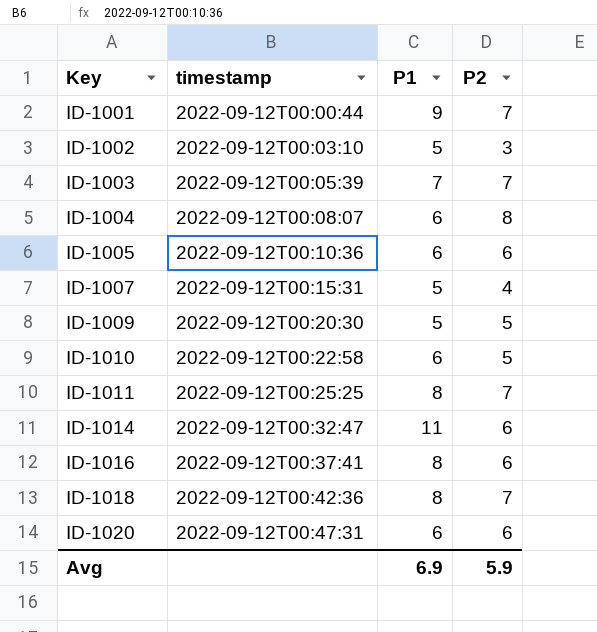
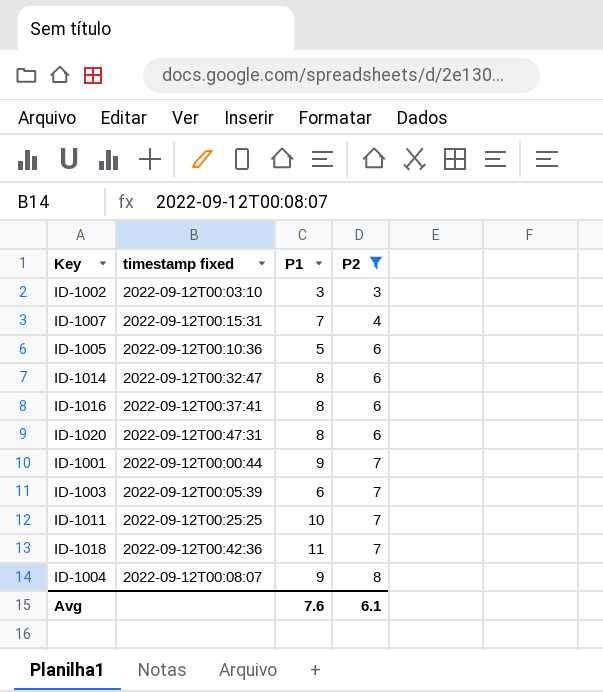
filter: none -> P2 != 5
row order: Key ascending -> P2 ascending
column name: timestamp -> timestamp fixed
ID-1002 | P1: 5 -> 3
ID-1007 | P1: 5 -> 7
ID-1005 | P1: 6 -> 5
ID-1014 | P1: 11 -> 8
ID-1020 | P1: 6 -> 8
ID-1003 | P1: 7 -> 6
ID-1011 | P1: 8 -> 10
ID-1018 | P1: 8 -> 11
ID-1004 | P1: 6 -> 9
Avg | P1: 6.9 -> 7.6
Avg | P2: 5.9 -> 6.1

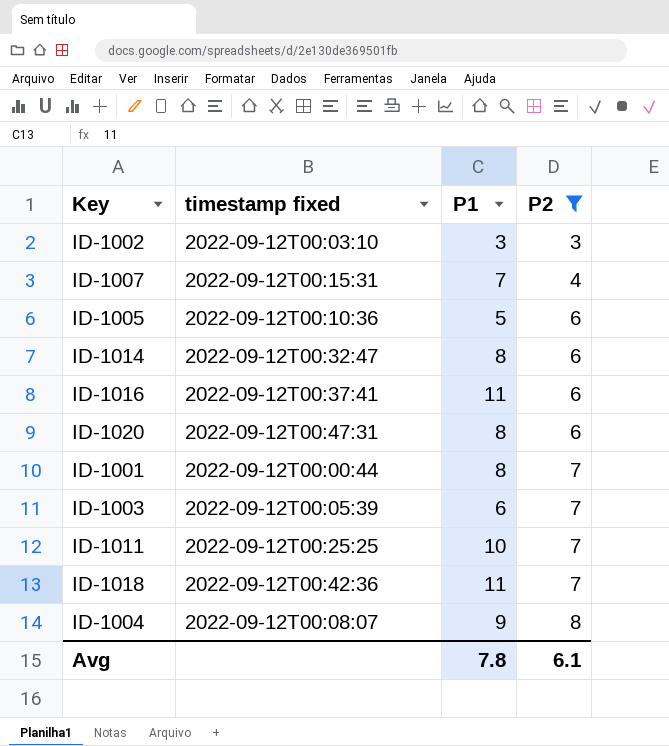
ID-1016 | P1: 8 -> 11
ID-1001 | P1: 9 -> 8
Avg | P1: 7.6 -> 7.8

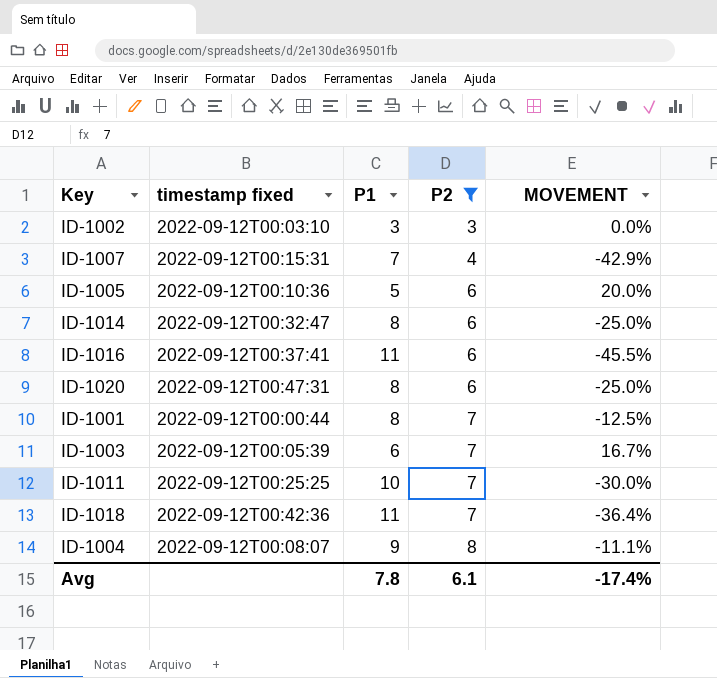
column MOVEMENT | formula: none -> ([P2] - [P1]) / [P1]

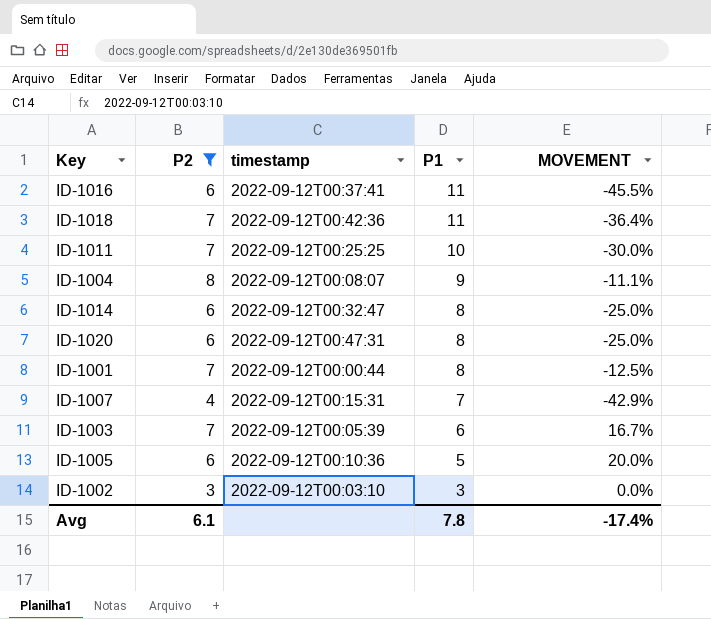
row order: P2 ascending -> P1 descending
column P2 | position: 4 -> 2
column name: timestamp fixed -> timestamp

